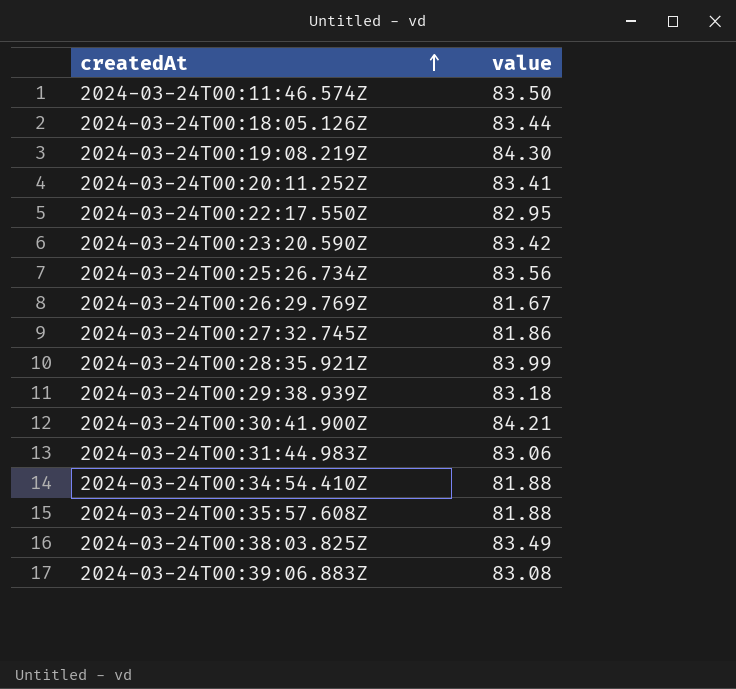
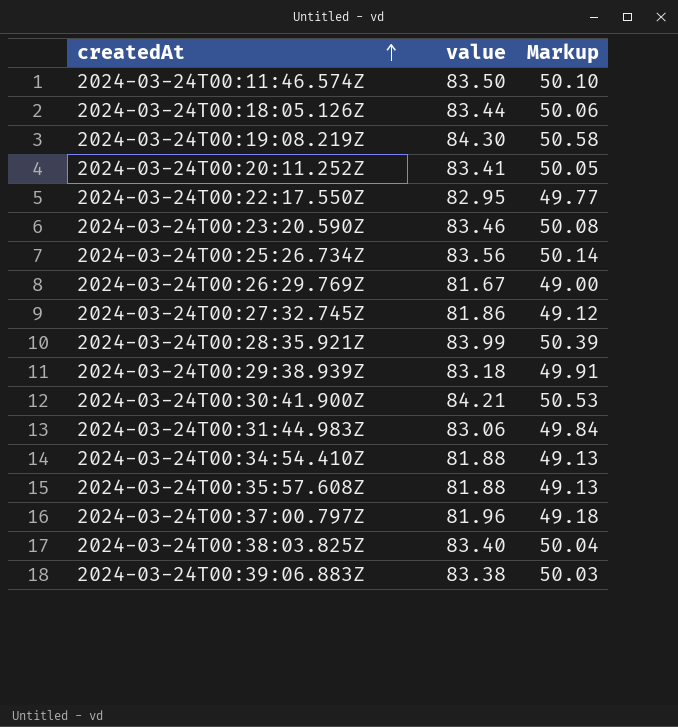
column Markup | formula: none -> [value] * 0.6
2024-03-24T00:23:20.590Z | value: 83.42 -> 83.46
row 2024-03-24T00:37:00.797Z: none -> 81.96 | 49.18
2024-03-24T00:38:03.825Z | value: 83.49 -> 83.40
2024-03-24T00:39:06.883Z | value: 83.08 -> 83.38

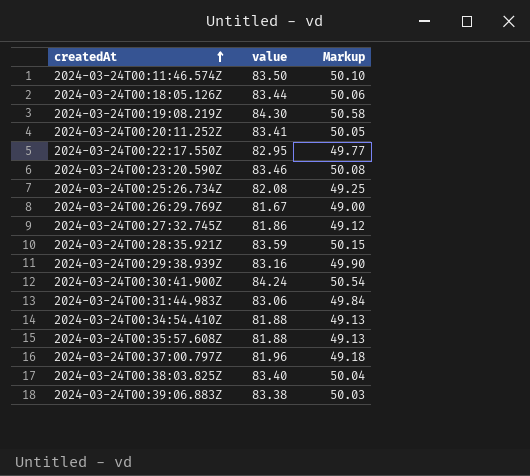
2024-03-24T00:25:26.734Z | value: 83.56 -> 82.08
2024-03-24T00:25:26.734Z | Markup: 50.14 -> 49.25
2024-03-24T00:28:35.921Z | value: 83.99 -> 83.59
2024-03-24T00:28:35.921Z | Markup: 50.39 -> 50.15
2024-03-24T00:29:38.939Z | value: 83.18 -> 83.16
2024-03-24T00:29:38.939Z | Markup: 49.91 -> 49.90
2024-03-24T00:30:41.900Z | value: 84.21 -> 84.24
2024-03-24T00:30:41.900Z | Markup: 50.53 -> 50.54

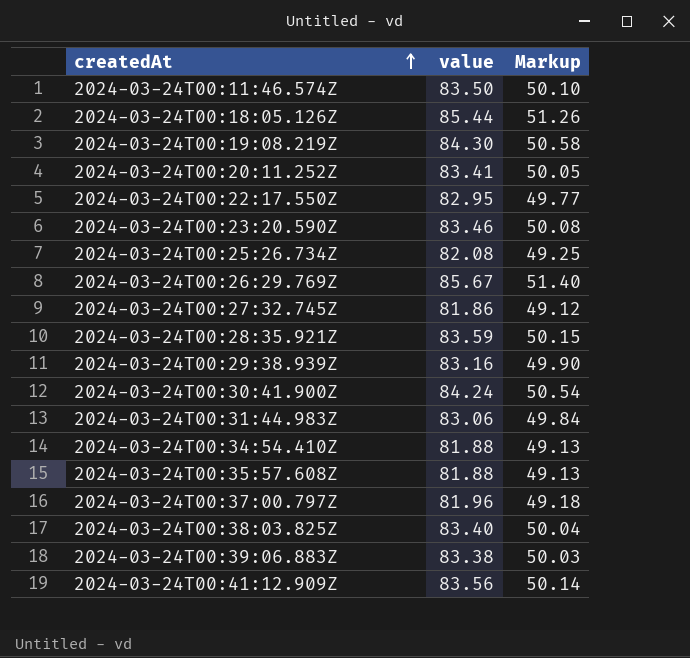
2024-03-24T00:18:05.126Z | value: 83.44 -> 85.44
2024-03-24T00:18:05.126Z | Markup: 50.06 -> 51.26
2024-03-24T00:26:29.769Z | value: 81.67 -> 85.67
2024-03-24T00:26:29.769Z | Markup: 49.00 -> 51.40
row 2024-03-24T00:41:12.909Z: none -> 83.56 | 50.14

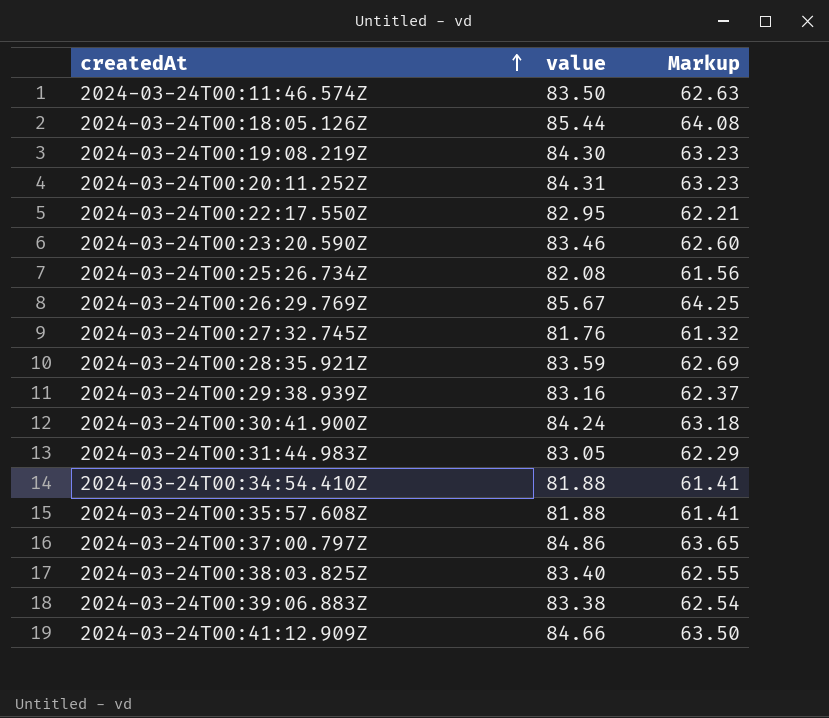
column Markup | formula: [value] * 0.6 -> [value] * 0.75
2024-03-24T00:20:11.252Z | value: 83.41 -> 84.31
2024-03-24T00:27:32.745Z | value: 81.86 -> 81.76
2024-03-24T00:31:44.983Z | value: 83.06 -> 83.05
2024-03-24T00:37:00.797Z | value: 81.96 -> 84.86
2024-03-24T00:41:12.909Z | value: 83.56 -> 84.66

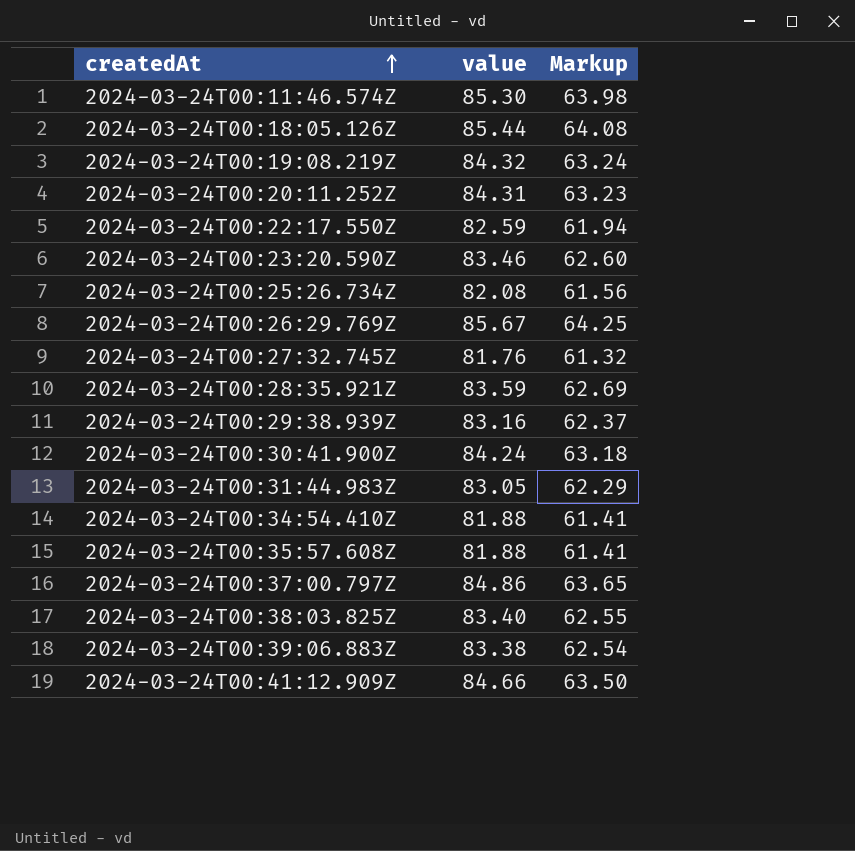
2024-03-24T00:11:46.574Z | value: 83.50 -> 85.30
2024-03-24T00:11:46.574Z | Markup: 62.63 -> 63.98
2024-03-24T00:19:08.219Z | value: 84.30 -> 84.32
2024-03-24T00:19:08.219Z | Markup: 63.23 -> 63.24
2024-03-24T00:22:17.550Z | value: 82.95 -> 82.59
2024-03-24T00:22:17.550Z | Markup: 62.21 -> 61.94

